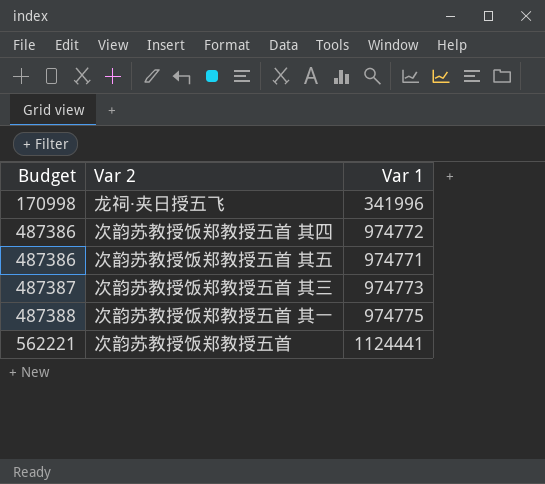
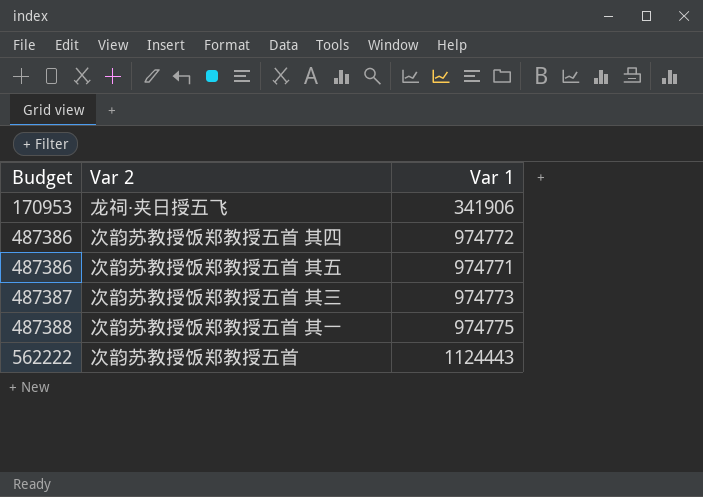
龙祠·夹日授五飞 | Budget: 170998 -> 170953
龙祠·夹日授五飞 | Var 1: 341996 -> 341906
次韵苏教授饭郑教授五首 | Budget: 562221 -> 562222
次韵苏教授饭郑教授五首 | Var 1: 1124441 -> 1124443

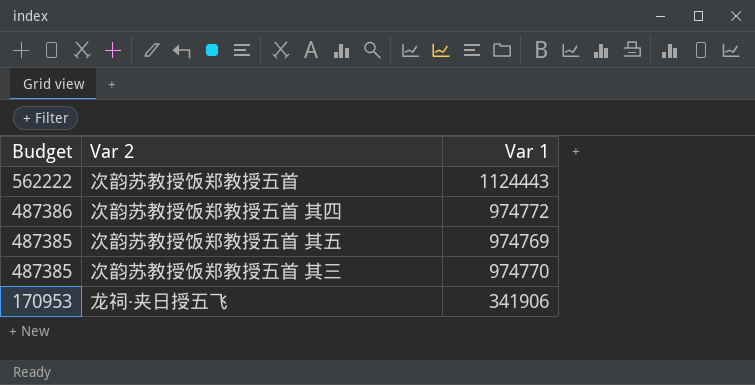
row order: Budget ascending -> Budget descending
row 次韵苏教授饭郑教授五首 其一: 487388 | 974775 -> none
次韵苏教授饭郑教授五首 其五 | Budget: 487386 -> 487385
次韵苏教授饭郑教授五首 其五 | Var 1: 974771 -> 974769
次韵苏教授饭郑教授五首 其三 | Budget: 487387 -> 487385
次韵苏教授饭郑教授五首 其三 | Var 1: 974773 -> 974770

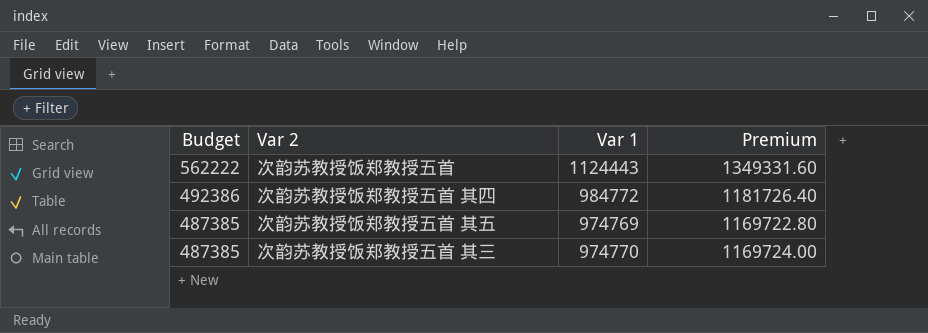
column Premium | formula: none -> [Var 1] * 1.2
row 龙祠·夹日授五飞: 170953 | 341906 -> none
次韵苏教授饭郑教授五首 其四 | Budget: 487386 -> 492386
次韵苏教授饭郑教授五首 其四 | Var 1: 974772 -> 984772

